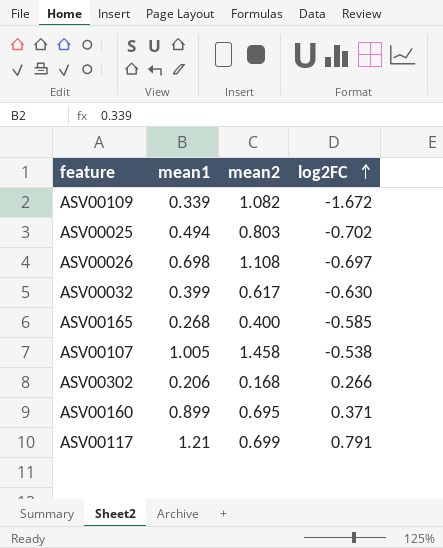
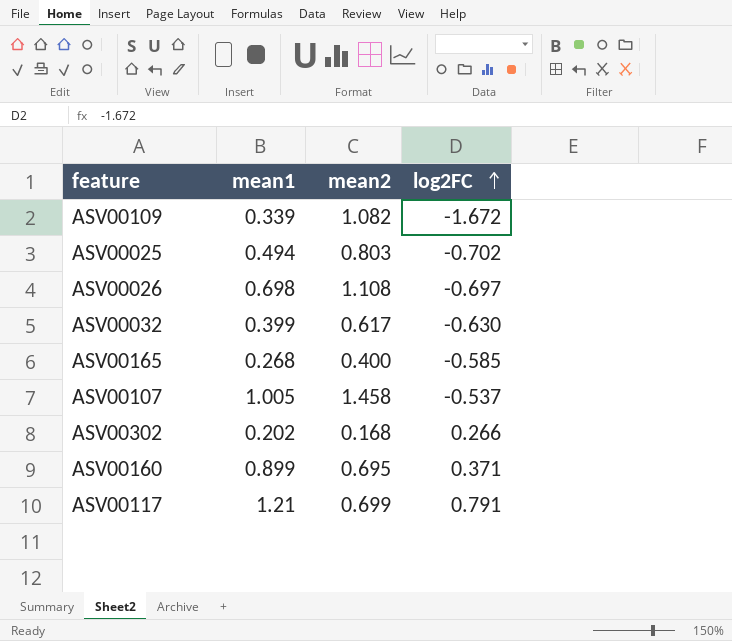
ASV00107 | log2FC: -0.538 -> -0.537
ASV00302 | mean1: 0.206 -> 0.202

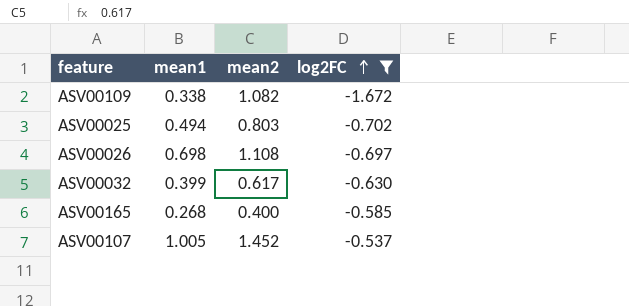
filter: none -> log2FC <= -0.537
ASV00109 | mean1: 0.339 -> 0.338
ASV00107 | mean2: 1.458 -> 1.452

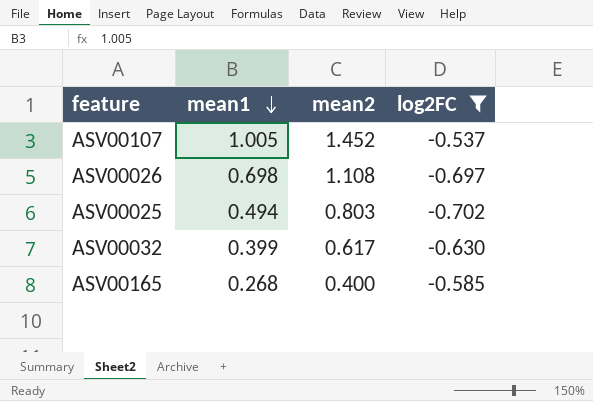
row order: log2FC ascending -> mean1 descending
row ASV00109: 0.338 | 1.082 | -1.672 -> none

